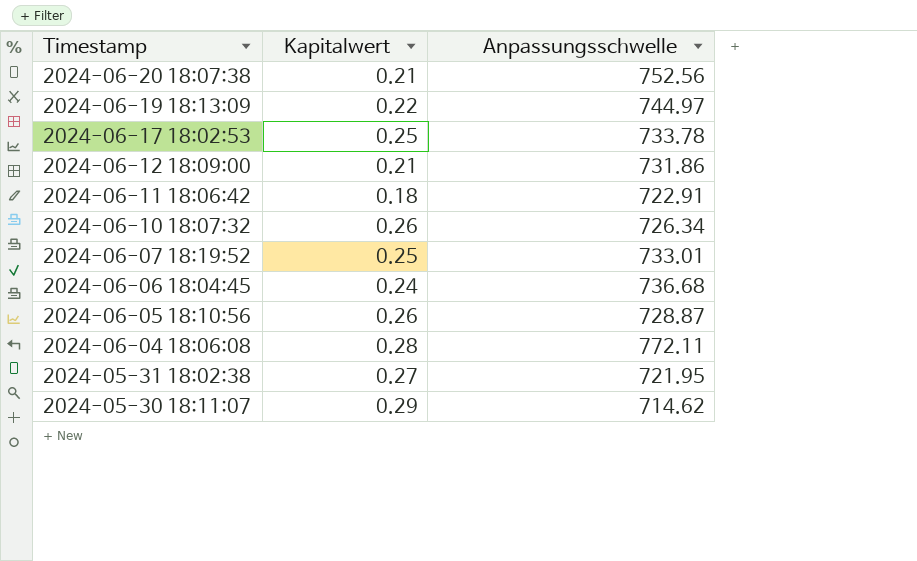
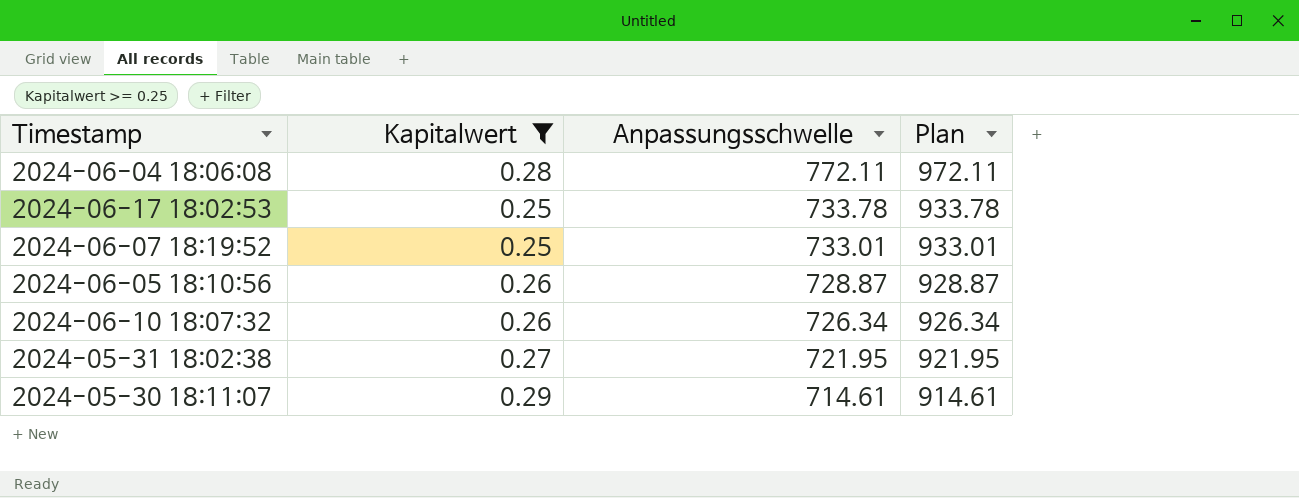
filter: none -> Kapitalwert >= 0.25
row order: Timestamp descending -> Anpassungsschwelle descending
column Plan | formula: none -> [Anpassungsschwelle] + 200
2024-05-30 18:11:07 | Anpassungsschwelle: 714.62 -> 714.61

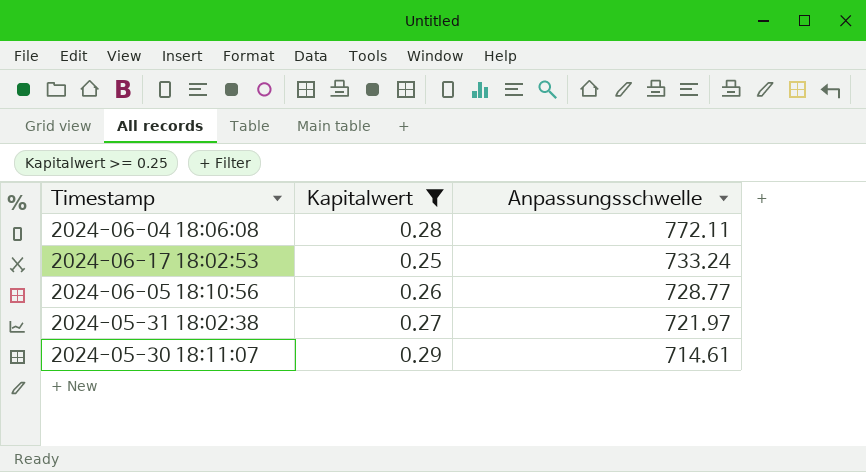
column Plan | formula: [Anpassungsschwelle] + 200 -> none
row 2024-06-07 18:19:52: 0.25 | 733.01 | 933.01 -> none
row 2024-06-10 18:07:32: 0.26 | 726.34 | 926.34 -> none
2024-06-17 18:02:53 | Anpassungsschwelle: 733.78 -> 733.24
2024-06-05 18:10:56 | Anpassungsschwelle: 728.87 -> 728.77
2024-05-31 18:02:38 | Anpassungsschwelle: 721.95 -> 721.97

